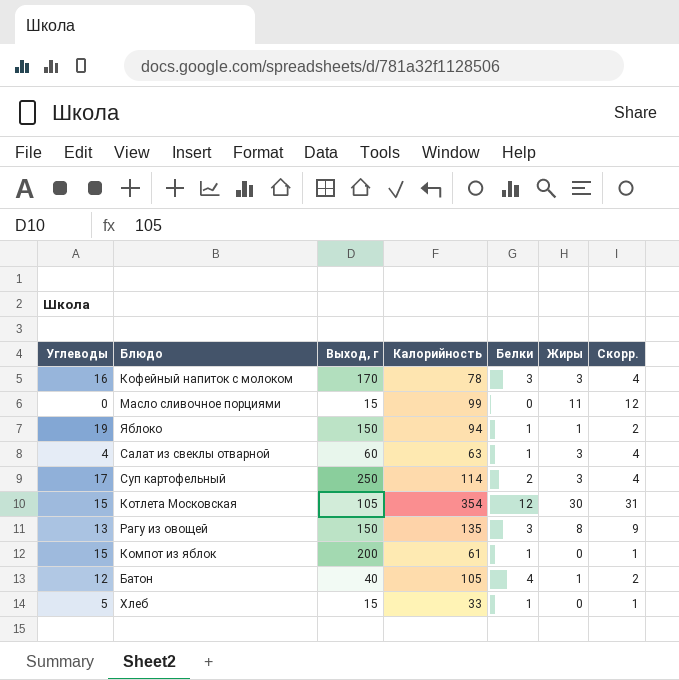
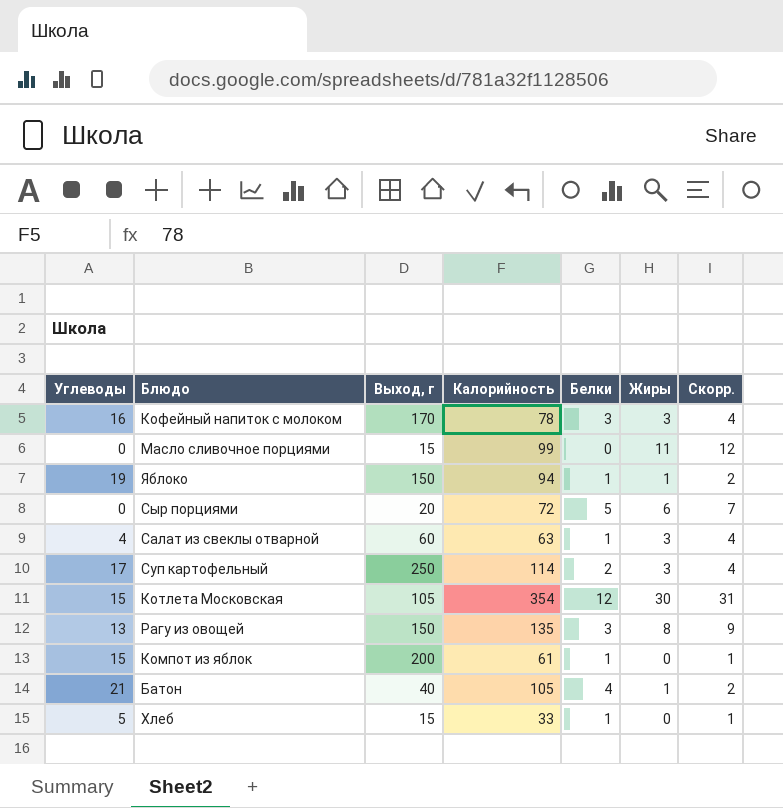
row Сыр порциями: none -> 0 | 20 | 72 | 5 | 6 | 7
Батон | Углеводы: 12 -> 21

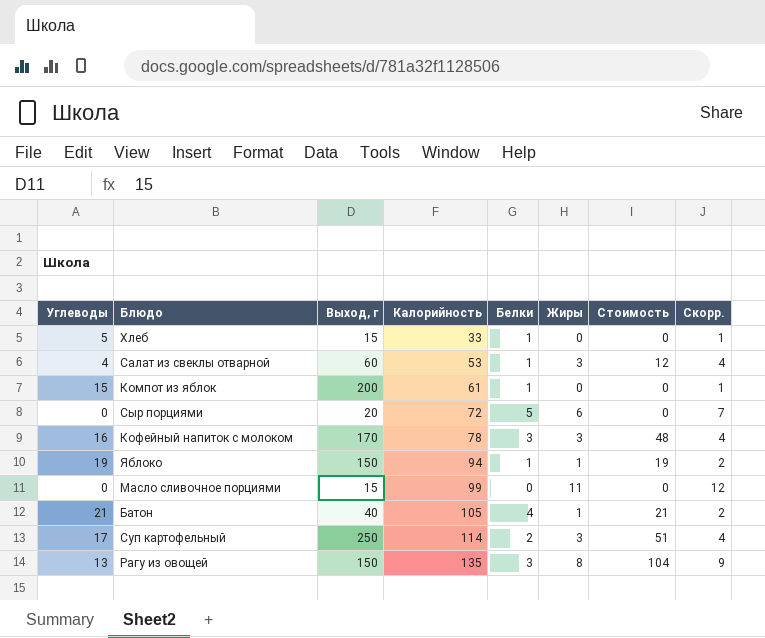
row order: none -> Калорийность ascending
column Стоимость | formula: none -> [Углеводы] * [Жиры]
row Котлета Московская: 15 | 105 | 354 | 12 | 30 | 31 -> none
Салат из свеклы отварной | Калорийность: 63 -> 53

